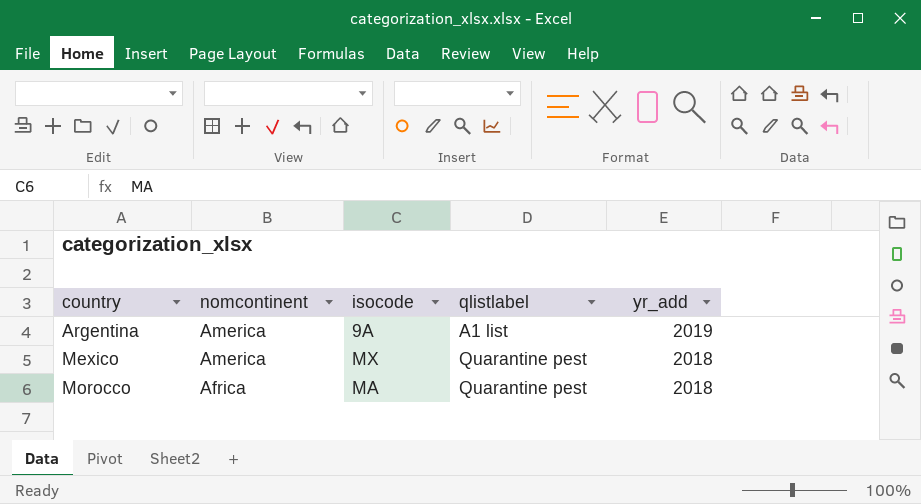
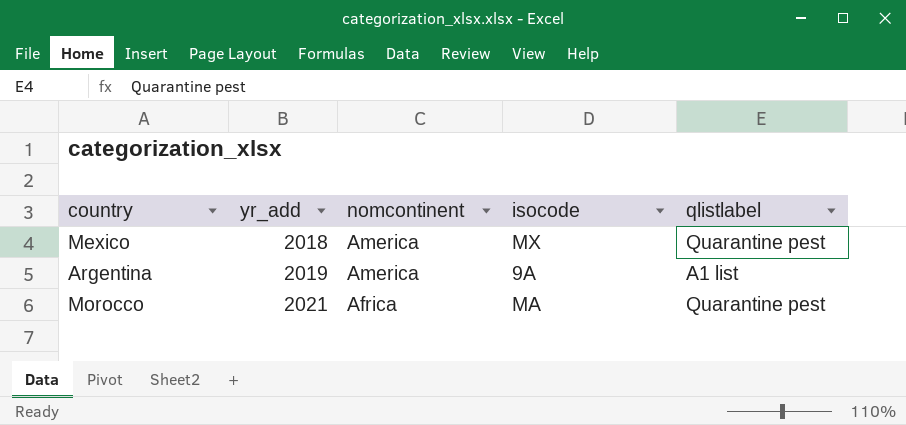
row order: country ascending -> yr_add ascending
column yr_add | position: 5 -> 2
Morocco | yr_add: 2018 -> 2021

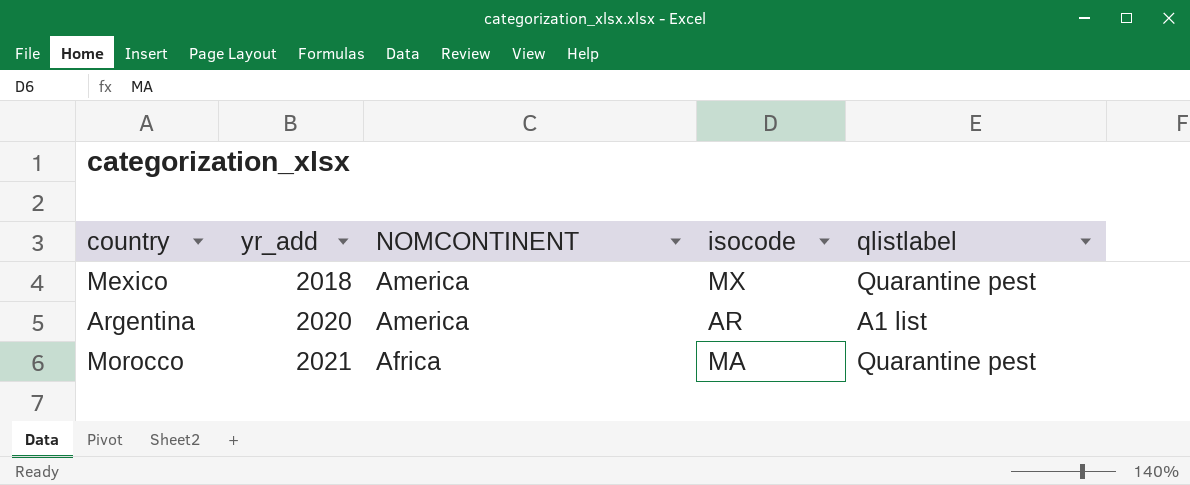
column name: nomcontinent -> NOMCONTINENT
Argentina | yr_add: 2019 -> 2020
Argentina | isocode: 9A -> AR

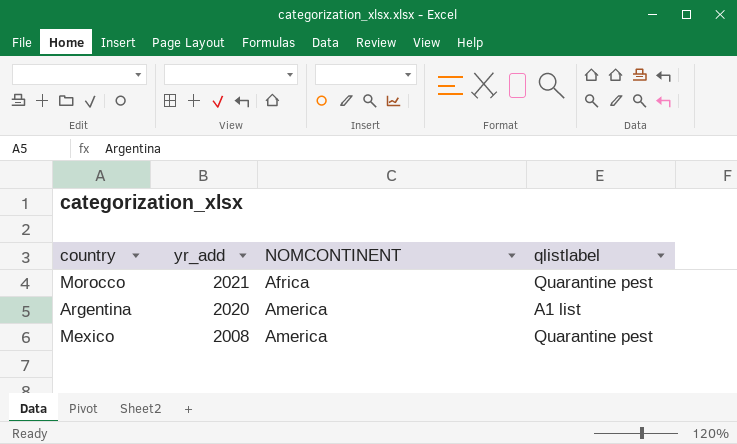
row order: yr_add ascending -> yr_add descending
column isocode | position: 4 -> none
Mexico | yr_add: 2018 -> 2008

